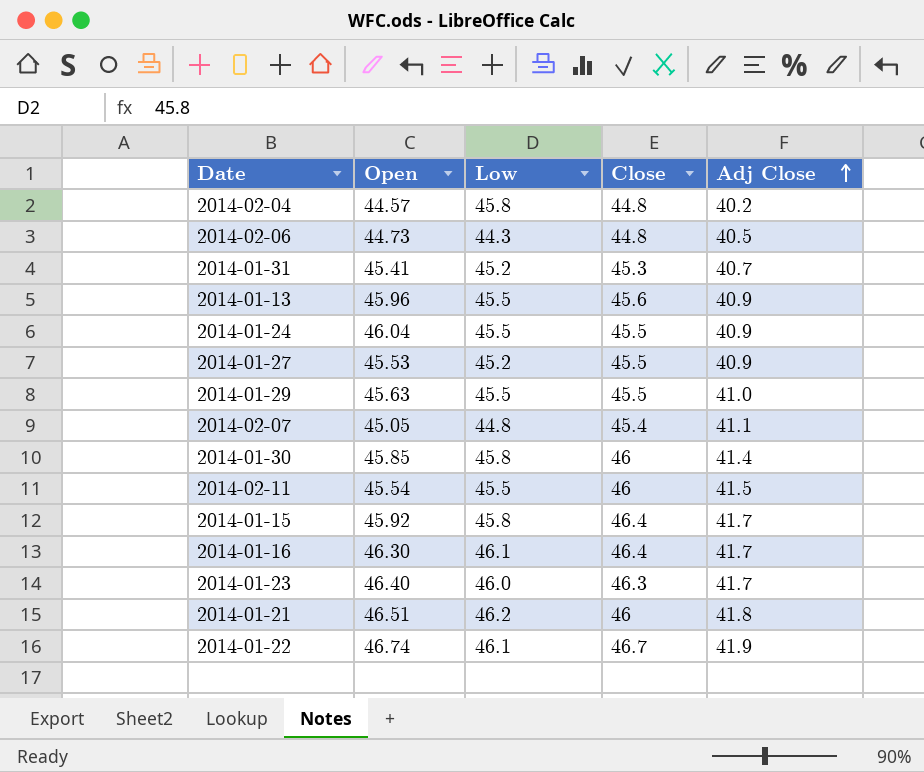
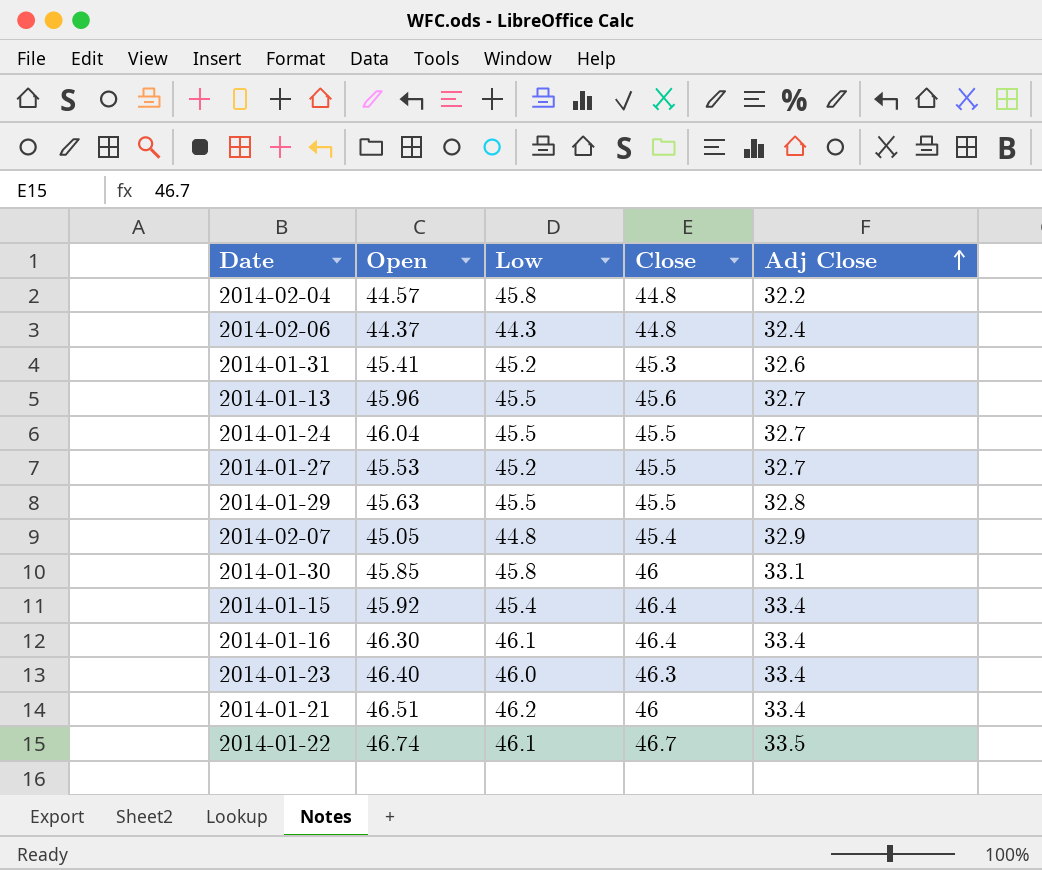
row 2014-02-11: 45.54 | 45.5 | 46 | 41.5 -> none
2014-02-04 | Adj Close: 40.2 -> 32.2
2014-02-06 | Open: 44.73 -> 44.37
2014-02-06 | Adj Close: 40.5 -> 32.4
2014-01-31 | Adj Close: 40.7 -> 32.6
2014-01-13 | Adj Close: 40.9 -> 32.7
2014-01-24 | Adj Close: 40.9 -> 32.7
2014-01-27 | Adj Close: 40.9 -> 32.7
2014-01-29 | Adj Close: 41.0 -> 32.8
2014-02-07 | Adj Close: 41.1 -> 32.9
2014-01-30 | Adj Close: 41.4 -> 33.1
2014-01-15 | Low: 45.8 -> 45.4
2014-01-15 | Adj Close: 41.7 -> 33.4
2014-01-16 | Adj Close: 41.7 -> 33.4
2014-01-23 | Adj Close: 41.7 -> 33.4
2014-01-21 | Adj Close: 41.8 -> 33.4
2014-01-22 | Adj Close: 41.9 -> 33.5

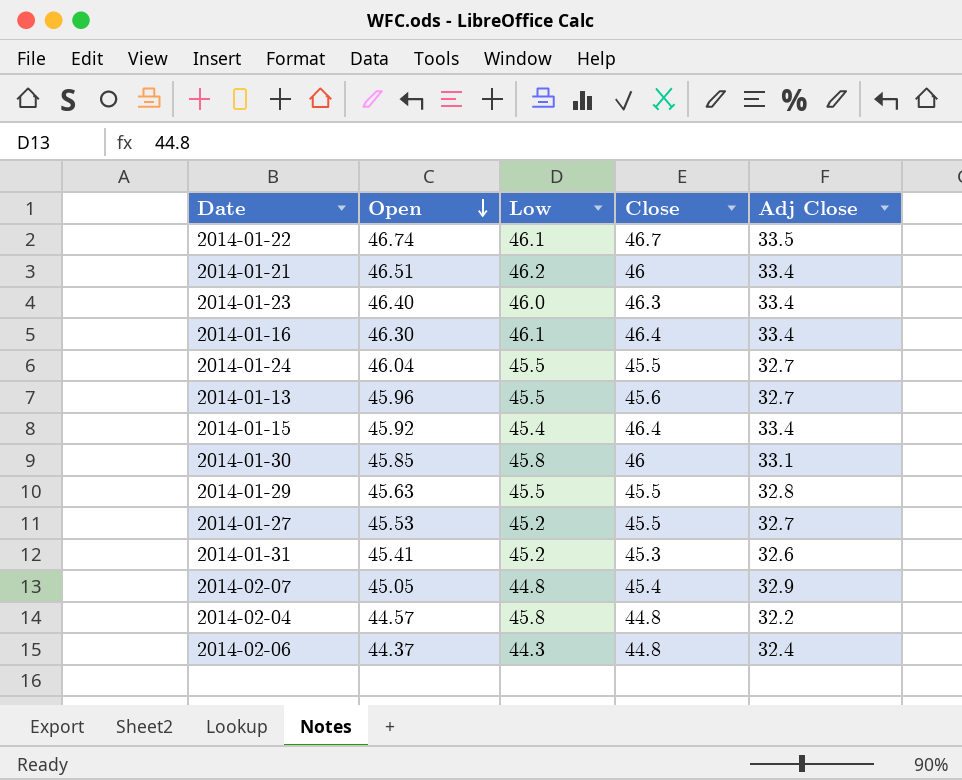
row order: Adj Close ascending -> Open descending

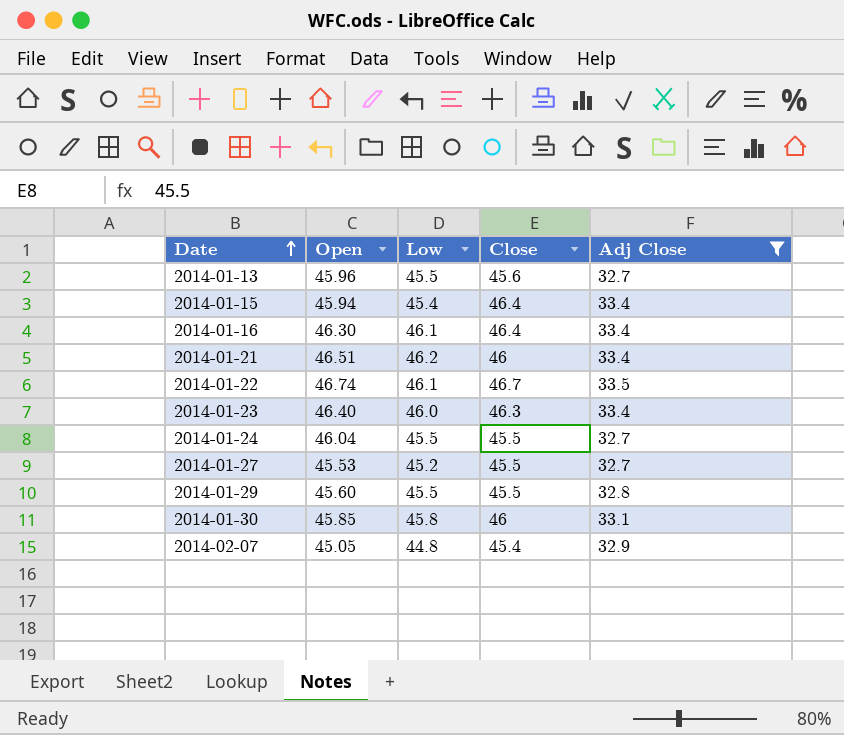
filter: none -> Adj Close >= 32.7
row order: Open descending -> Date ascending
2014-01-15 | Open: 45.92 -> 45.94
2014-01-29 | Open: 45.63 -> 45.60

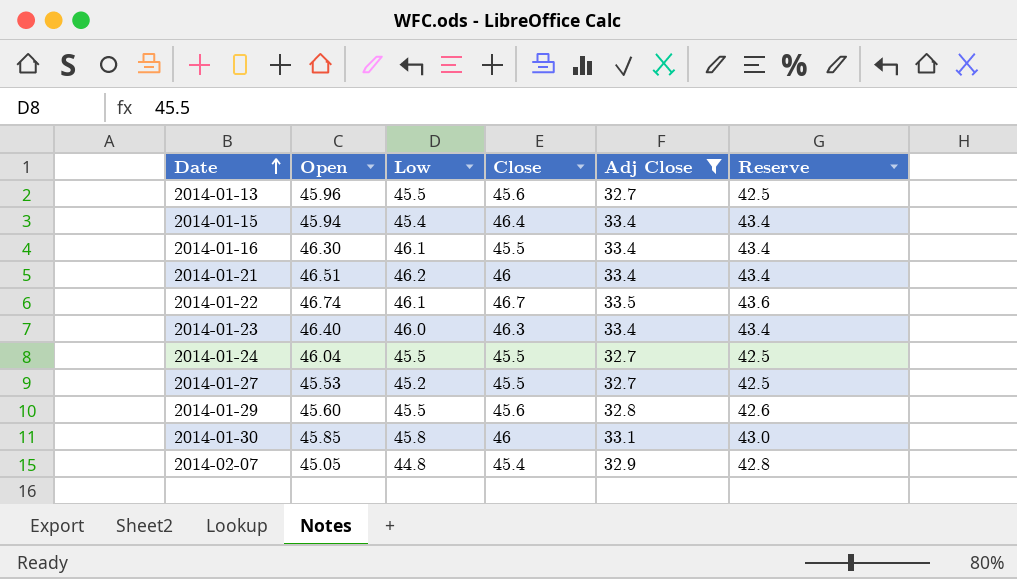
column Reserve | formula: none -> [Adj Close] * 1.3
2014-01-16 | Close: 46.4 -> 45.5
2014-01-29 | Close: 45.5 -> 45.6

